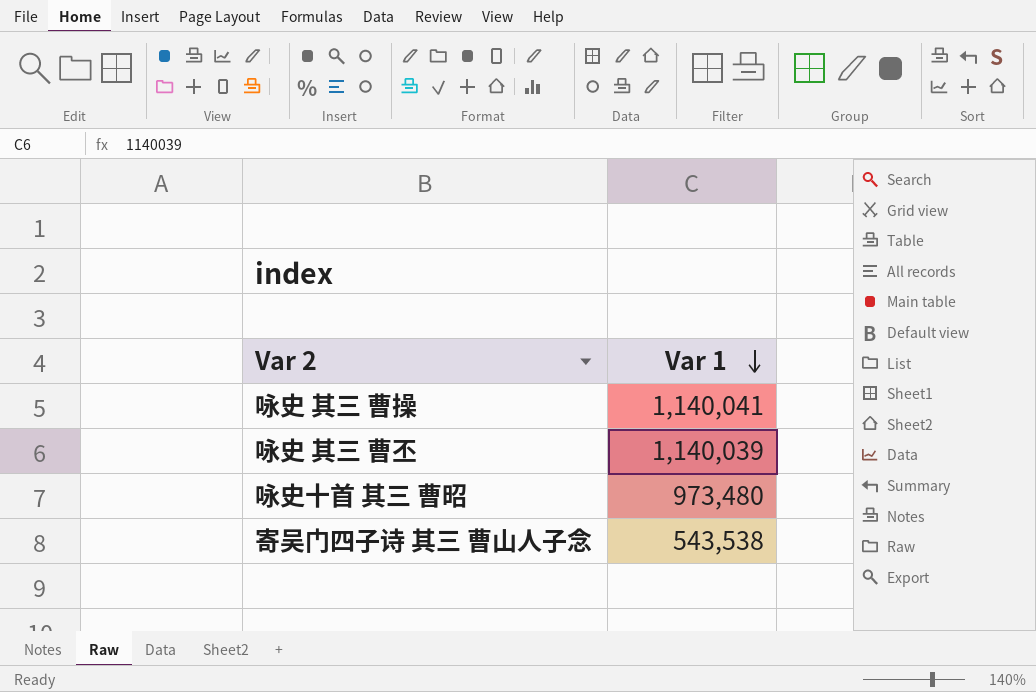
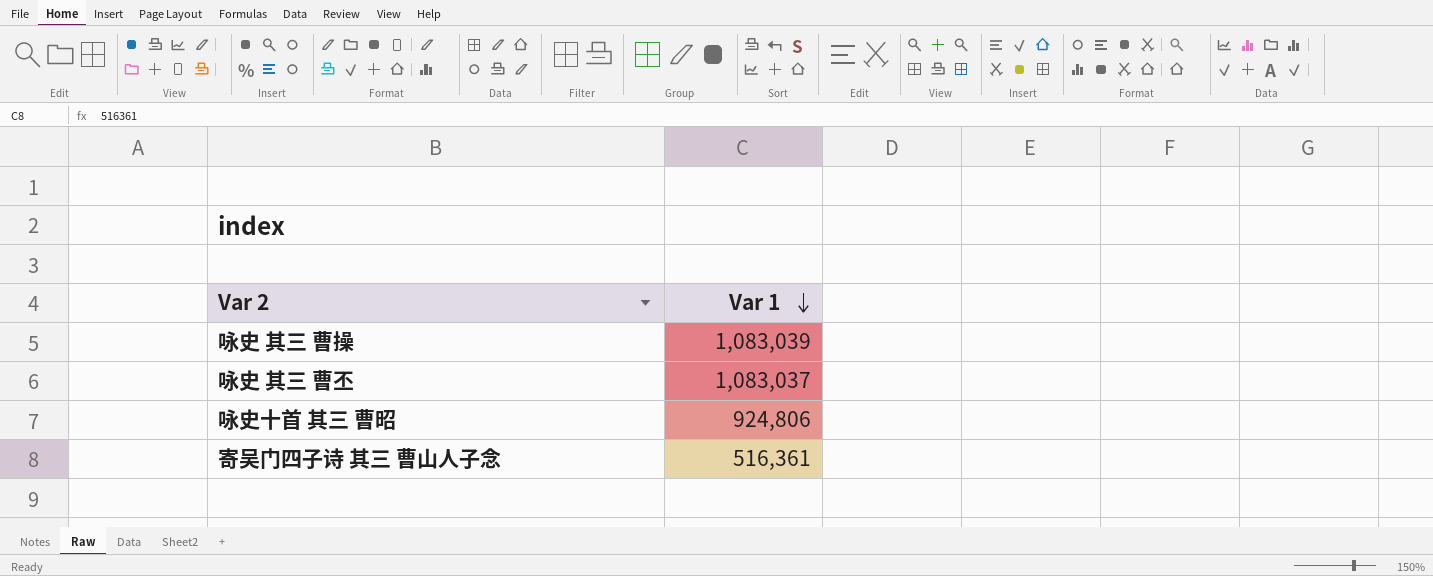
咏史 其三 曹操 | Var 1: 1,140,041 -> 1,083,039
咏史 其三 曹丕 | Var 1: 1,140,039 -> 1,083,037
咏史十首 其三 曹昭 | Var 1: 973,480 -> 924,806
寄吴门四子诗 其三 曹山人子念 | Var 1: 543,538 -> 516,361

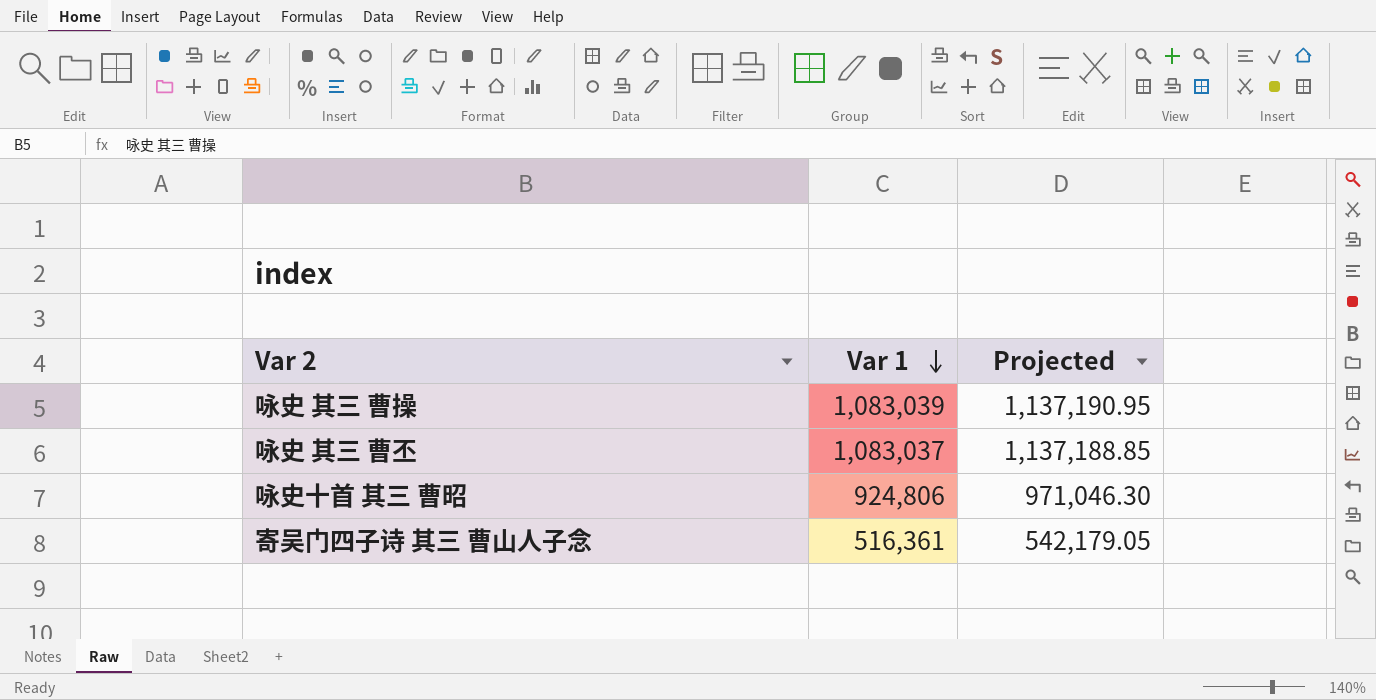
column Projected | formula: none -> [Var 1] * 1.05

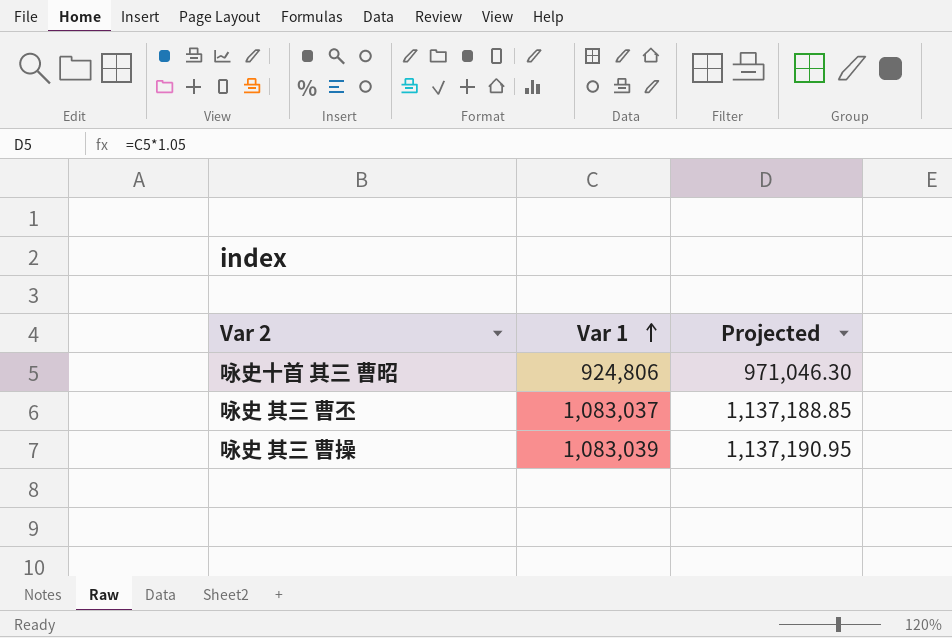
row order: Var 1 descending -> Var 1 ascending
row 寄吴门四子诗 其三 曹山人子念: 516,361 | 542,179.05 -> none

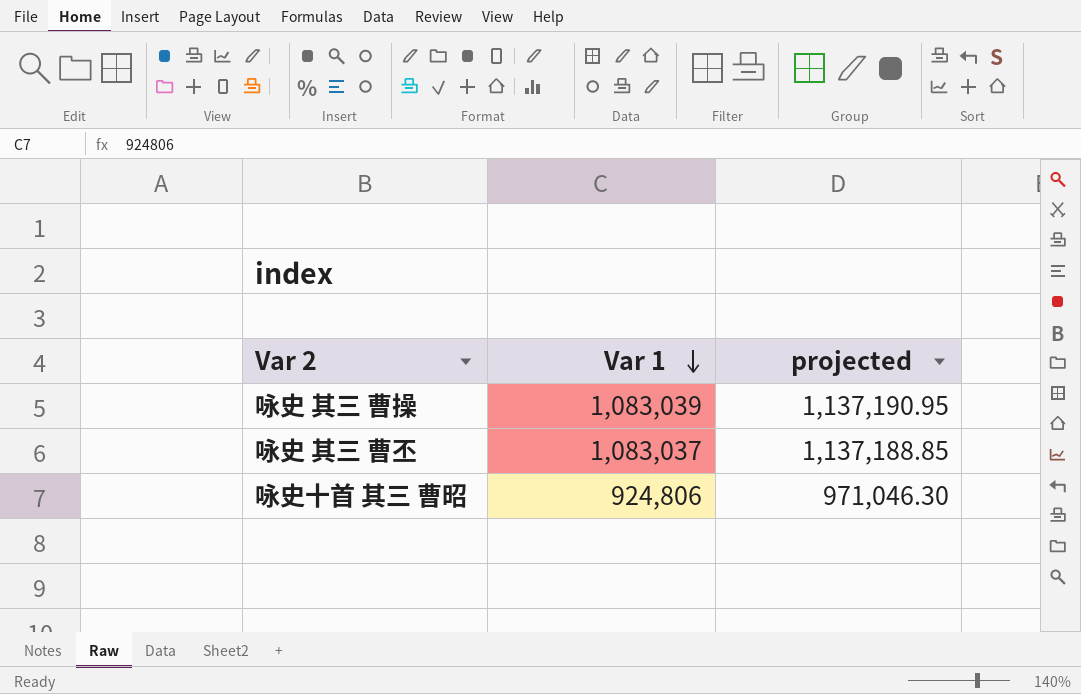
row order: Var 1 ascending -> Var 1 descending
column name: Projected -> projected

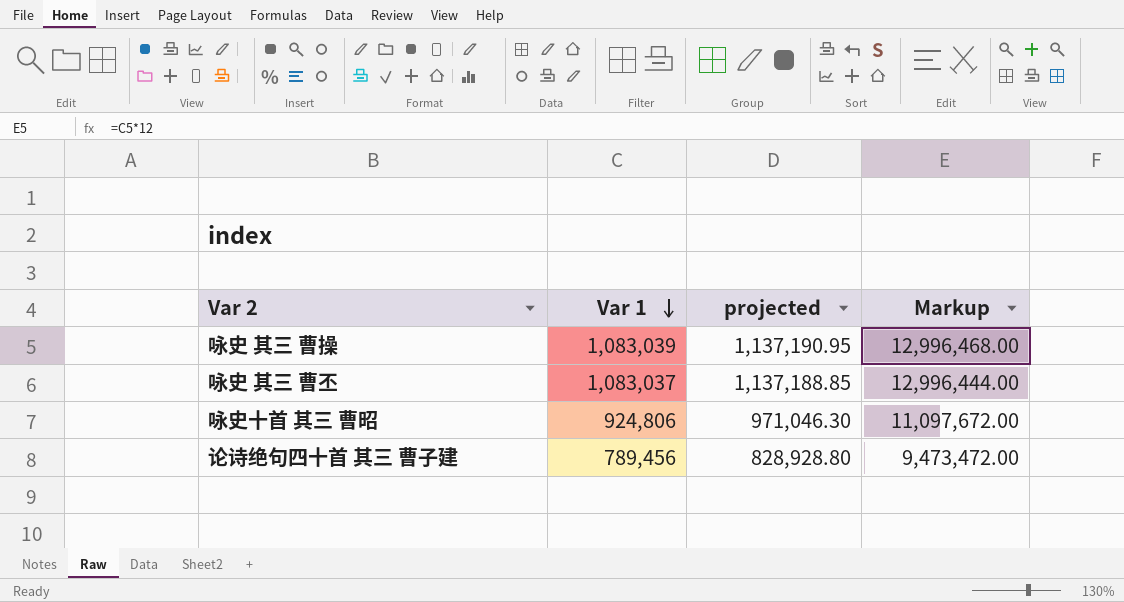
column Markup | formula: none -> [Var 1] * 12
row 论诗绝句四十首 其三 曹子建: none -> 789,456 | 828,928.80 | 9,473,472.00

